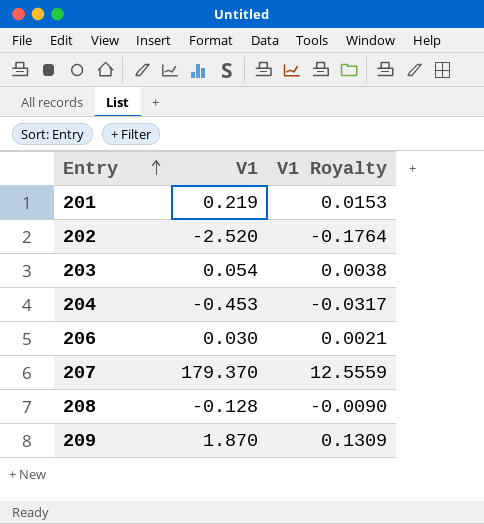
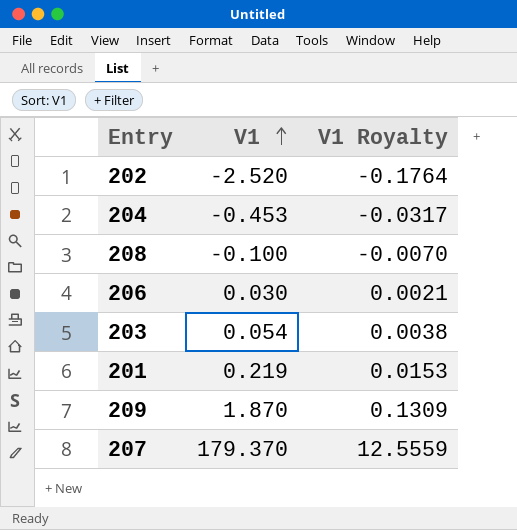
row order: Entry ascending -> V1 ascending
208 | V1: -0.128 -> -0.100
208 | V1 Royalty: -0.0090 -> -0.0070

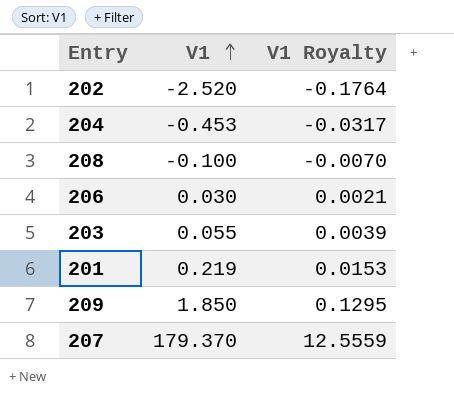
203 | V1: 0.054 -> 0.055
203 | V1 Royalty: 0.0038 -> 0.0039
209 | V1: 1.870 -> 1.850
209 | V1 Royalty: 0.1309 -> 0.1295

